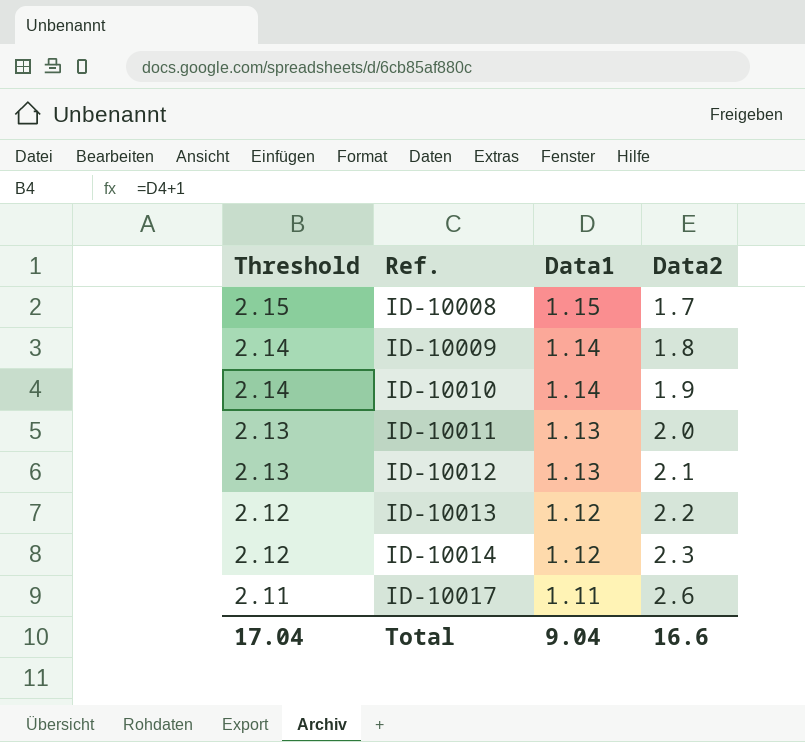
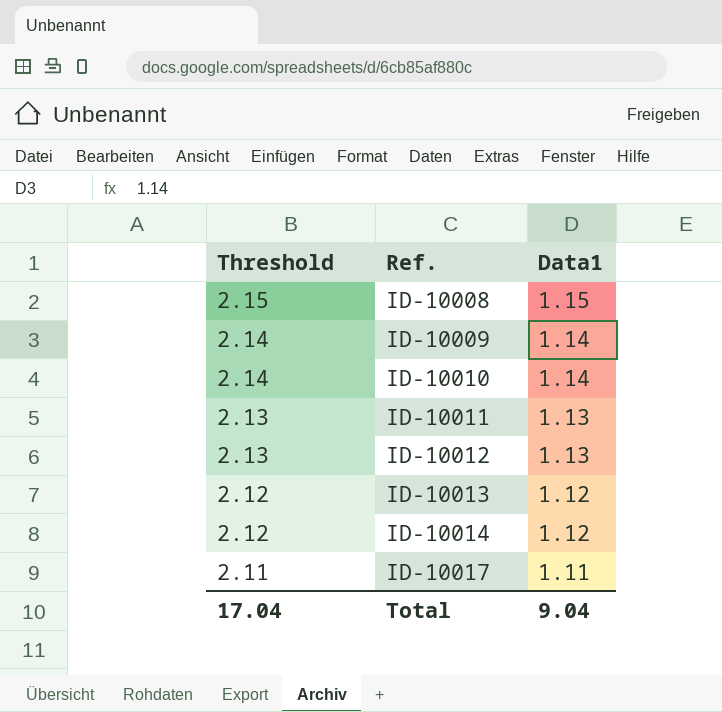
column Data2 | position: 4 -> none

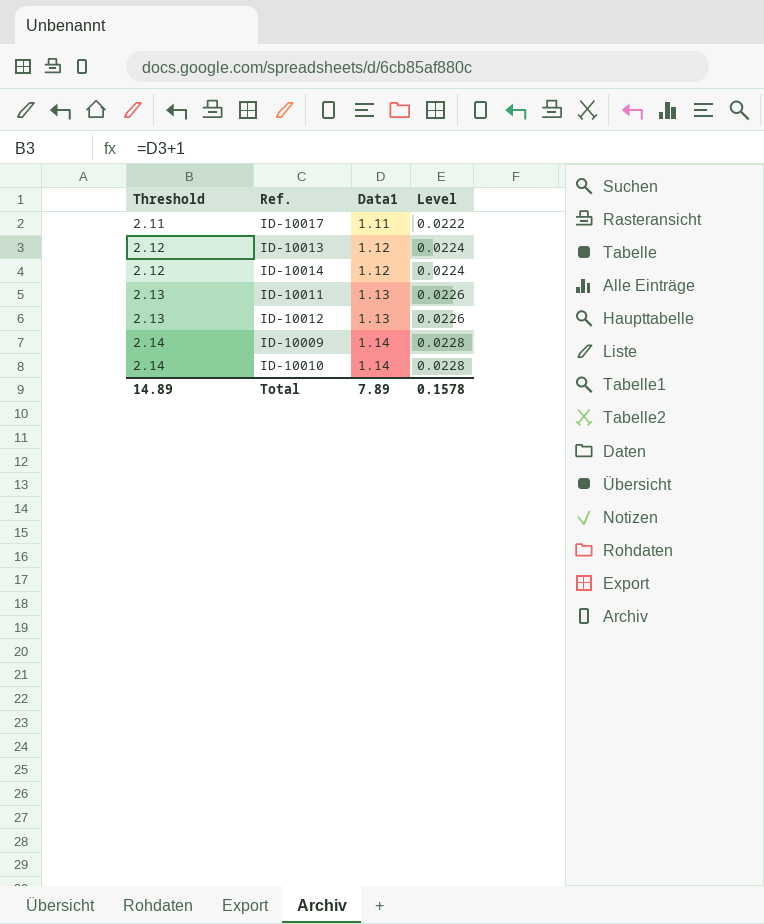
row order: Threshold descending -> Threshold ascending
column Level | formula: none -> [Data1] * 0.02
row ID-10008: 2.15 | 1.15 -> none
Total | Threshold: 17.04 -> 14.89
Total | Data1: 9.04 -> 7.89

